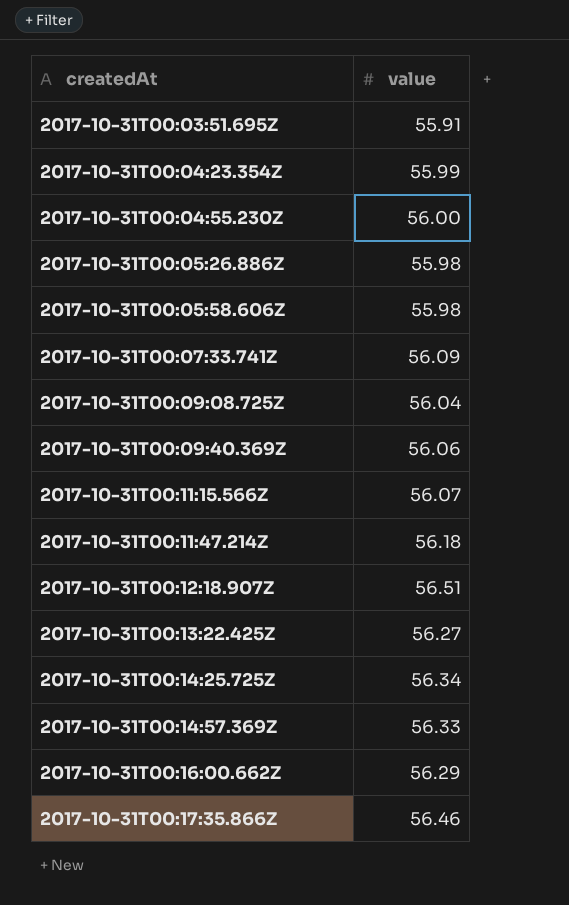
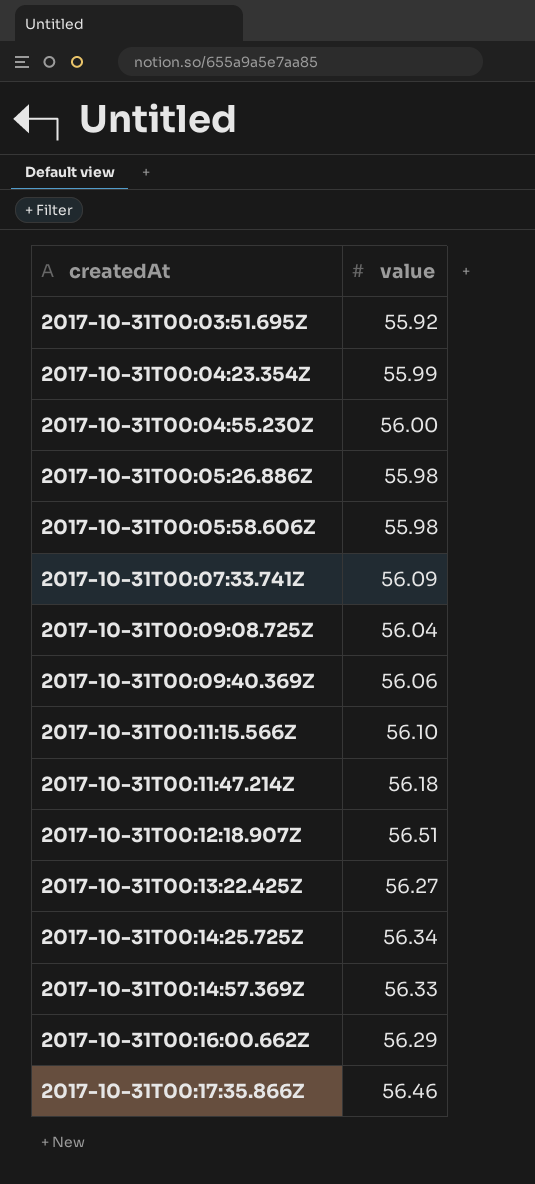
2017-10-31T00:03:51.695Z | value: 55.91 -> 55.92
2017-10-31T00:11:15.566Z | value: 56.07 -> 56.10

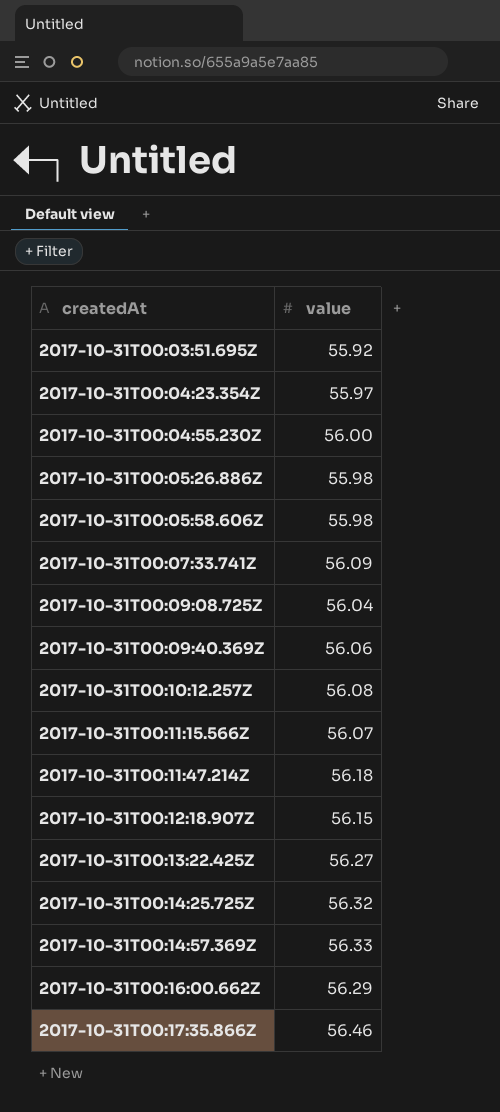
2017-10-31T00:04:23.354Z | value: 55.99 -> 55.97
row 2017-10-31T00:10:12.257Z: none -> 56.08
2017-10-31T00:11:15.566Z | value: 56.10 -> 56.07
2017-10-31T00:12:18.907Z | value: 56.51 -> 56.15
2017-10-31T00:14:25.725Z | value: 56.34 -> 56.32

